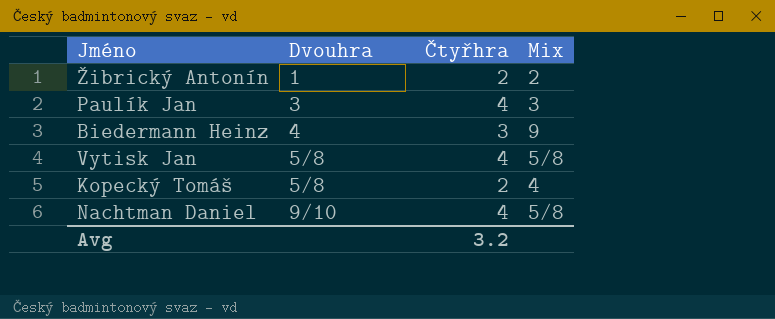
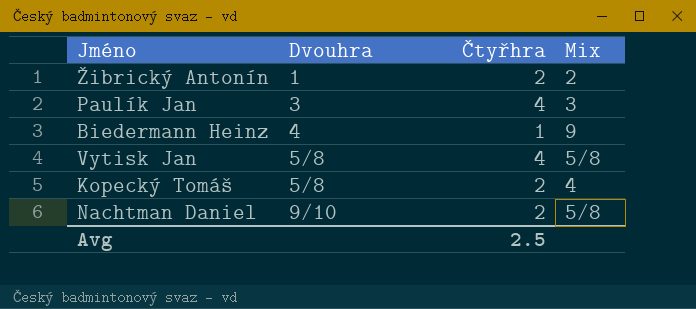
Biedermann Heinz | Čtyřhra: 3 -> 1
Nachtman Daniel | Čtyřhra: 4 -> 2
Avg | Čtyřhra: 3.2 -> 2.5

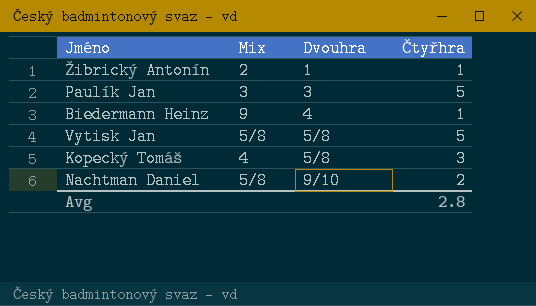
column Mix | position: 4 -> 2
Žibrický Antonín | Čtyřhra: 2 -> 1
Paulík Jan | Čtyřhra: 4 -> 5
Vytisk Jan | Čtyřhra: 4 -> 5
Kopecký Tomáš | Čtyřhra: 2 -> 3
Avg | Čtyřhra: 2.5 -> 2.8

